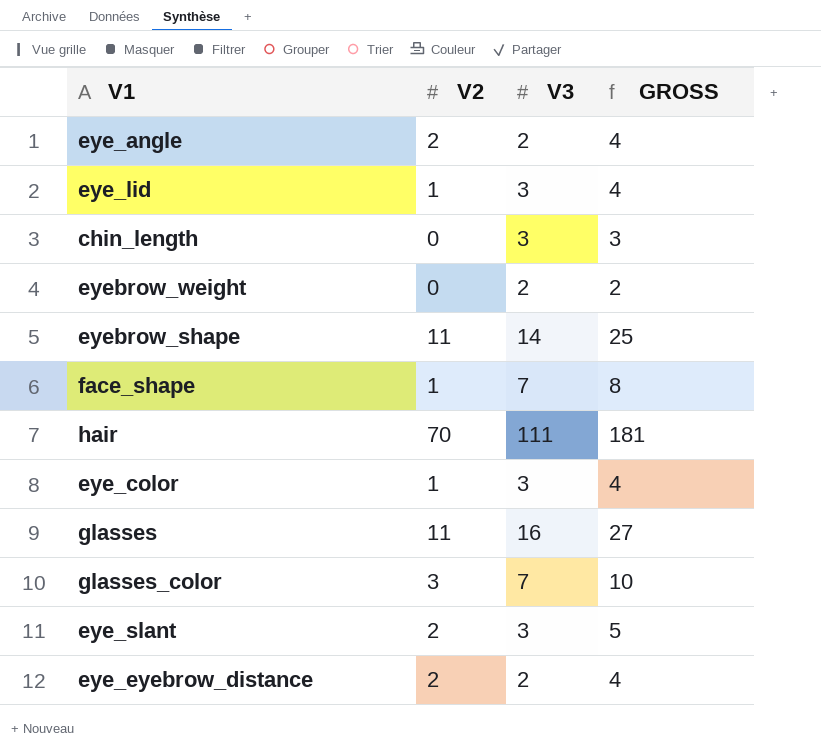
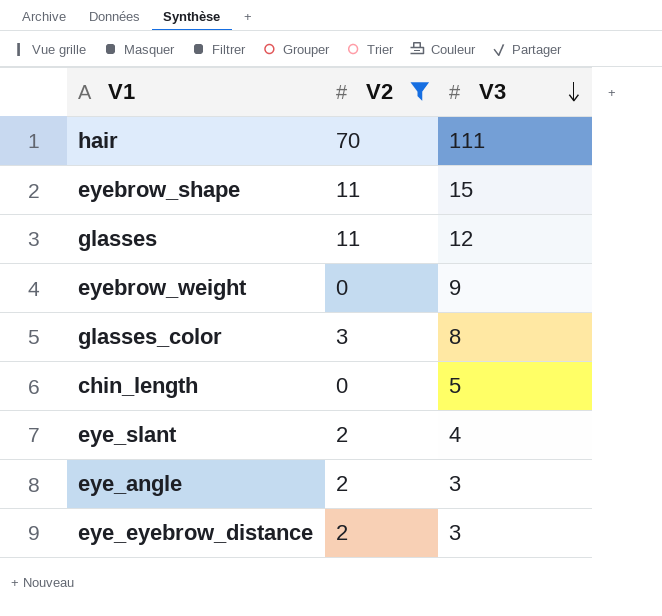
filter: none -> V2 != 1
row order: none -> V3 descending
column GROSS | formula: [V2] + [V3] -> none
eyebrow_shape | V3: 14 -> 15
glasses | V3: 16 -> 12
eyebrow_weight | V3: 2 -> 9
glasses_color | V3: 7 -> 8
chin_length | V3: 3 -> 5
eye_slant | V3: 3 -> 4
eye_angle | V3: 2 -> 3
eye_eyebrow_distance | V3: 2 -> 3

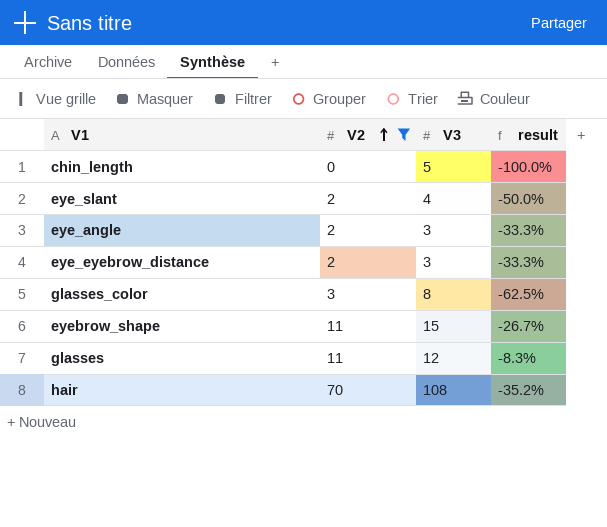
row order: V3 descending -> V2 ascending
column result | formula: none -> ([V2] - [V3]) / [V3]
row eyebrow_weight: 0 | 9 -> none
hair | V3: 111 -> 108

